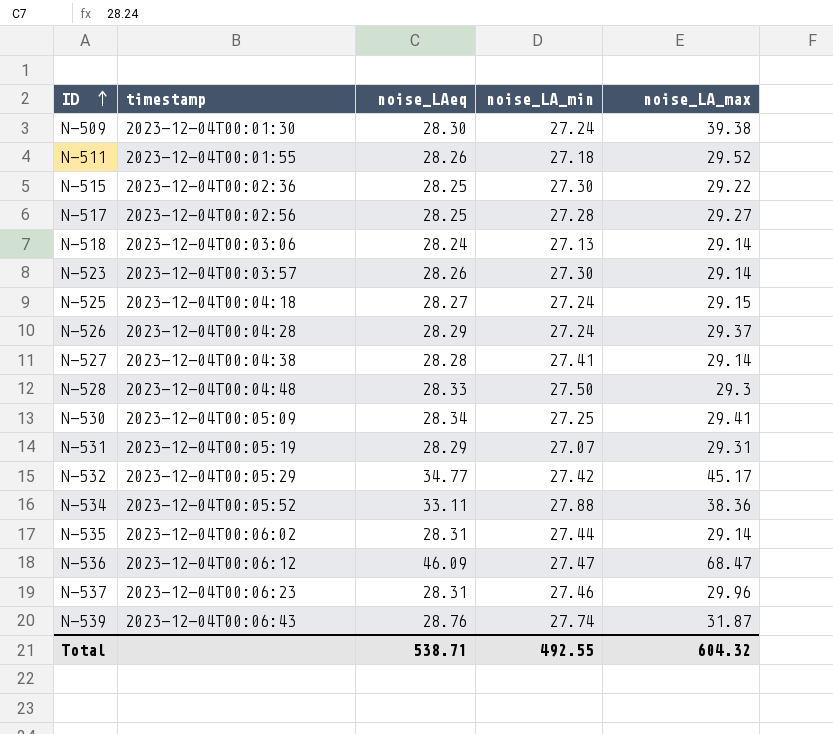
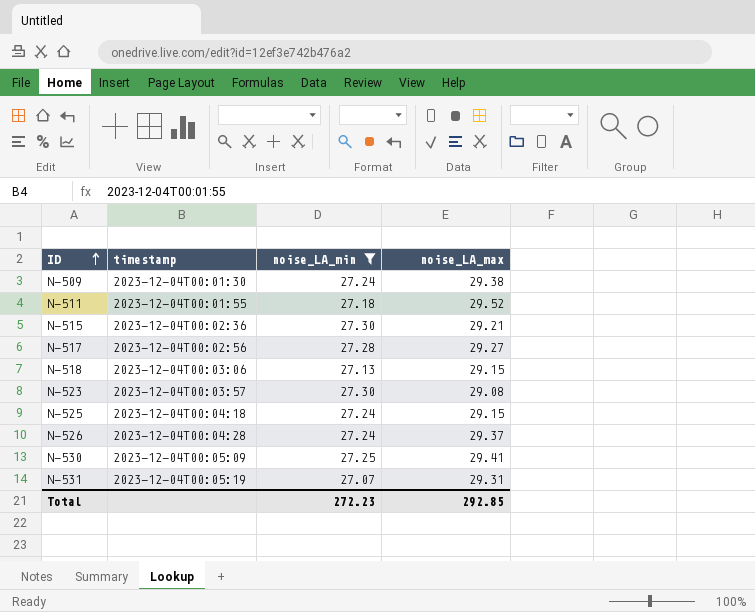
filter: none -> noise_LA_min <= 27.30
column noise_LAeq | position: 3 -> none
N-509 | noise_LA_max: 39.38 -> 29.38
N-515 | noise_LA_max: 29.22 -> 29.21
N-518 | noise_LA_max: 29.14 -> 29.15
N-523 | noise_LA_max: 29.14 -> 29.08
Total | noise_LA_min: 492.55 -> 272.23
Total | noise_LA_max: 604.32 -> 292.85

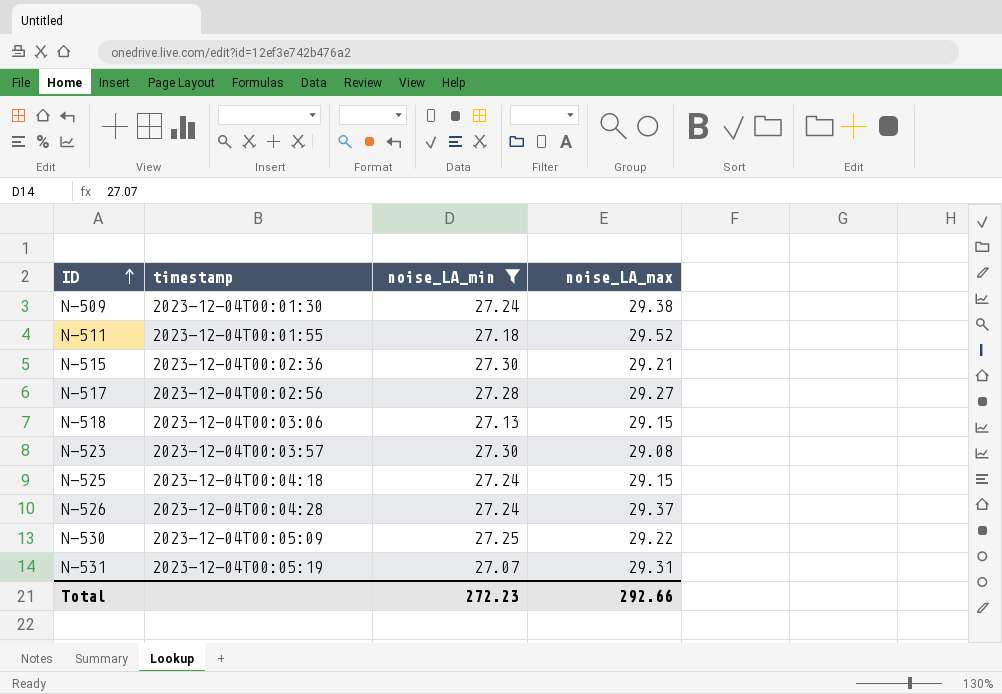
N-530 | noise_LA_max: 29.41 -> 29.22
Total | noise_LA_max: 292.85 -> 292.66

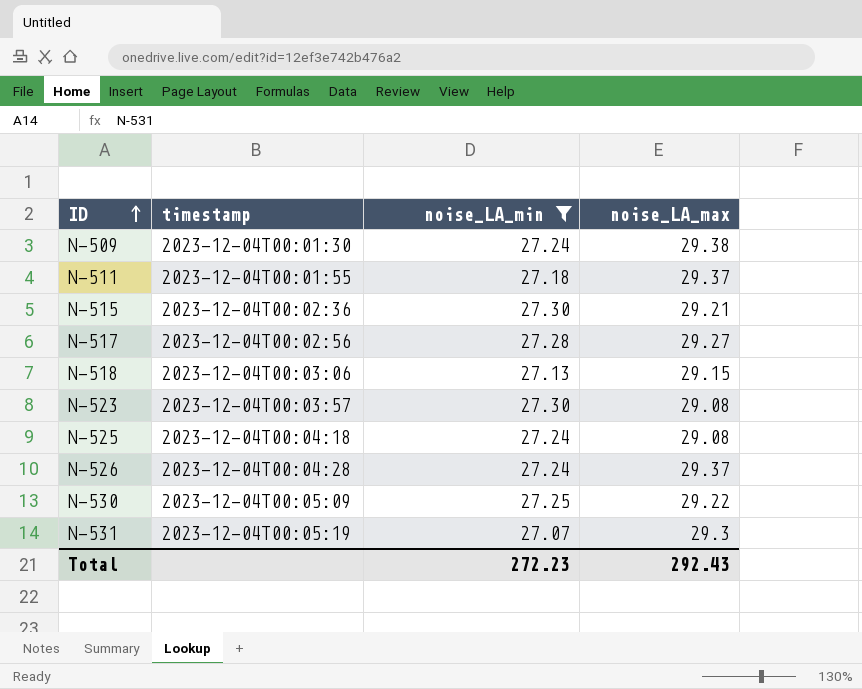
N-511 | noise_LA_max: 29.52 -> 29.37
N-525 | noise_LA_max: 29.15 -> 29.08
N-531 | noise_LA_max: 29.31 -> 29.3
Total | noise_LA_max: 292.66 -> 292.43

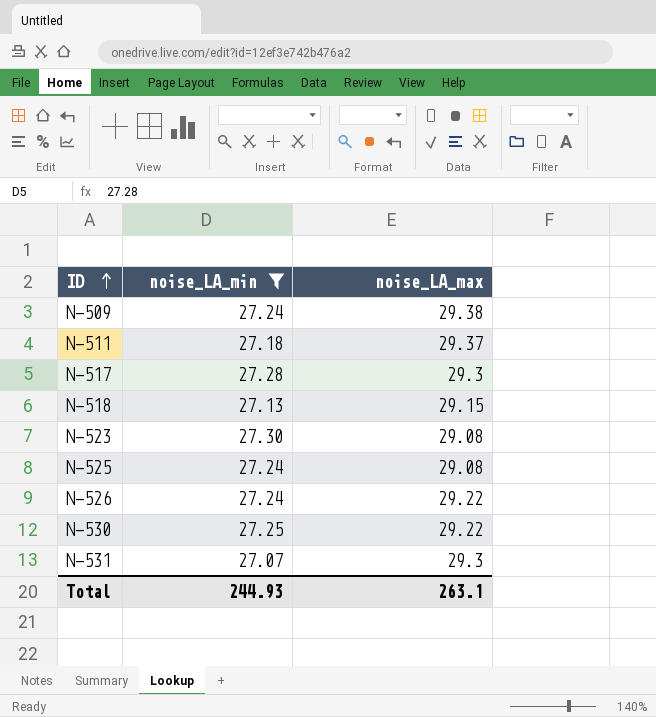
column timestamp | position: 2 -> none
row N-515: 2023-12-04T00:02:36 | 27.30 | 29.21 -> none
N-517 | noise_LA_max: 29.27 -> 29.3
N-526 | noise_LA_max: 29.37 -> 29.22
Total | noise_LA_min: 272.23 -> 244.93
Total | noise_LA_max: 292.43 -> 263.1

